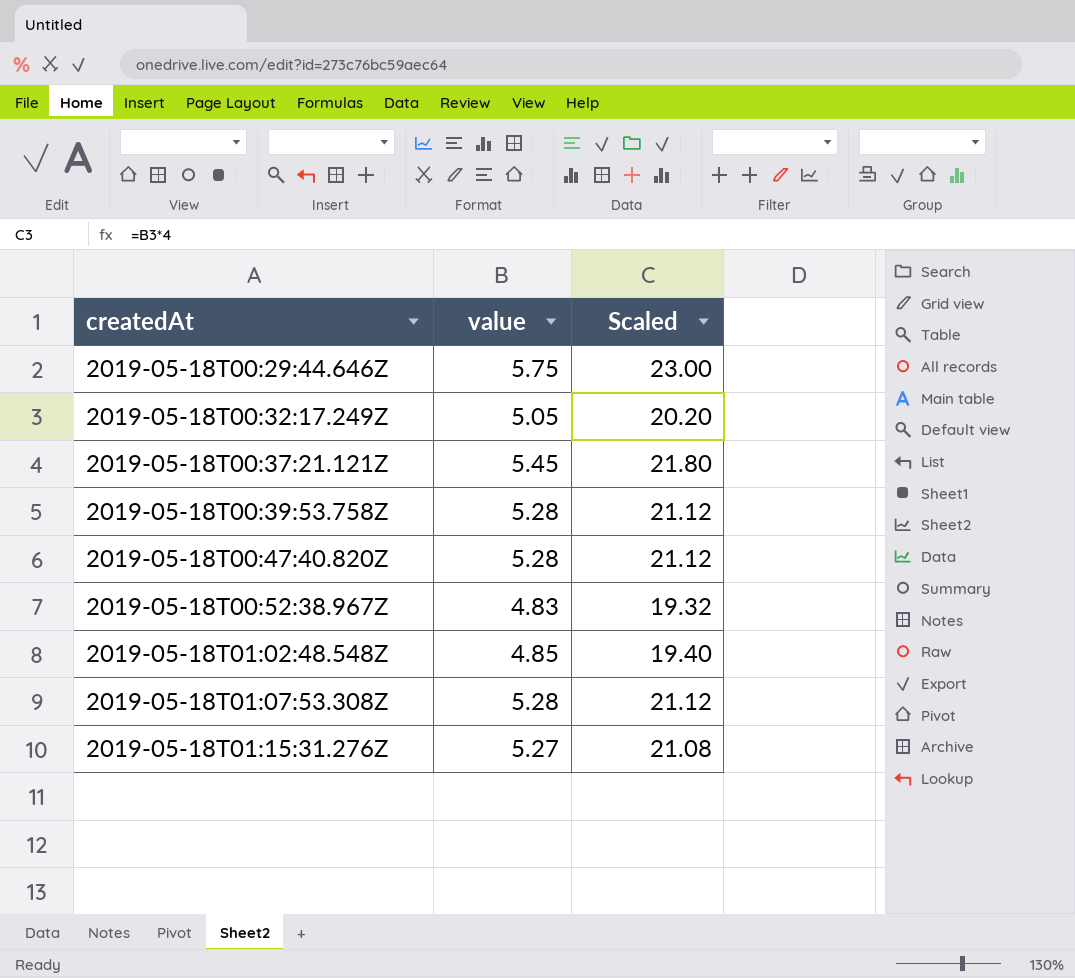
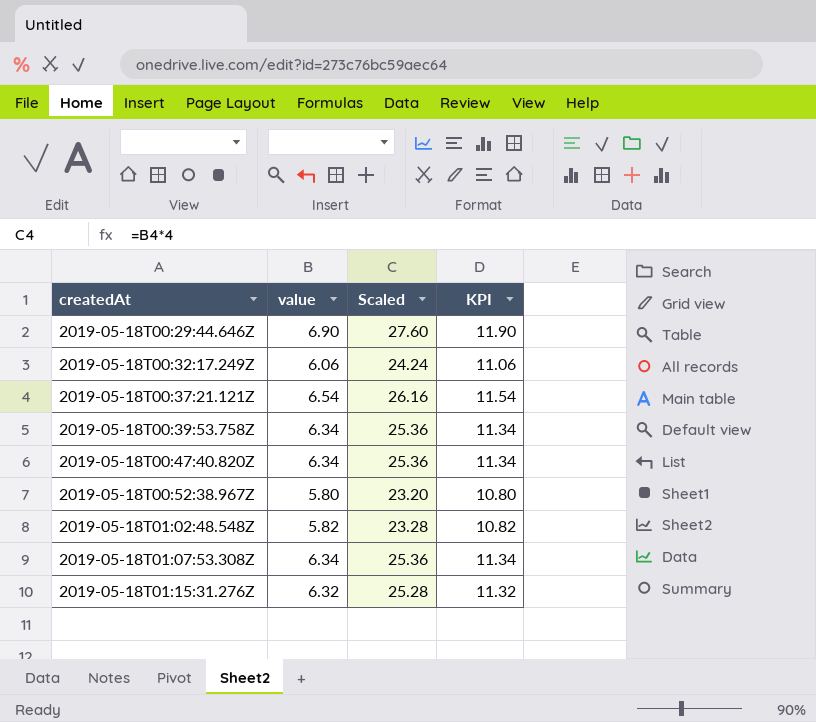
column KPI | formula: none -> [value] + 5
2019-05-18T00:29:44.646Z | value: 5.75 -> 6.90
2019-05-18T00:29:44.646Z | Scaled: 23.00 -> 27.60
2019-05-18T00:32:17.249Z | value: 5.05 -> 6.06
2019-05-18T00:32:17.249Z | Scaled: 20.20 -> 24.24
2019-05-18T00:37:21.121Z | value: 5.45 -> 6.54
2019-05-18T00:37:21.121Z | Scaled: 21.80 -> 26.16
2019-05-18T00:39:53.758Z | value: 5.28 -> 6.34
2019-05-18T00:39:53.758Z | Scaled: 21.12 -> 25.36
2019-05-18T00:47:40.820Z | value: 5.28 -> 6.34
2019-05-18T00:47:40.820Z | Scaled: 21.12 -> 25.36
2019-05-18T00:52:38.967Z | value: 4.83 -> 5.80
2019-05-18T00:52:38.967Z | Scaled: 19.32 -> 23.20
2019-05-18T01:02:48.548Z | value: 4.85 -> 5.82
2019-05-18T01:02:48.548Z | Scaled: 19.40 -> 23.28
2019-05-18T01:07:53.308Z | value: 5.28 -> 6.34
2019-05-18T01:07:53.308Z | Scaled: 21.12 -> 25.36
2019-05-18T01:15:31.276Z | value: 5.27 -> 6.32
2019-05-18T01:15:31.276Z | Scaled: 21.08 -> 25.28

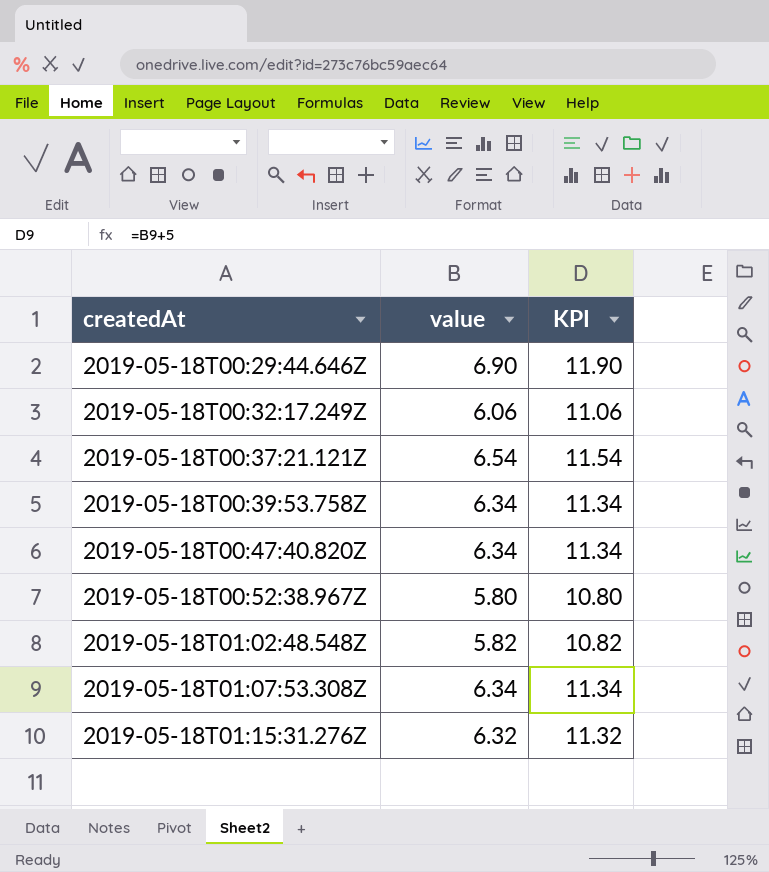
column Scaled | formula: [value] * 4 -> none

